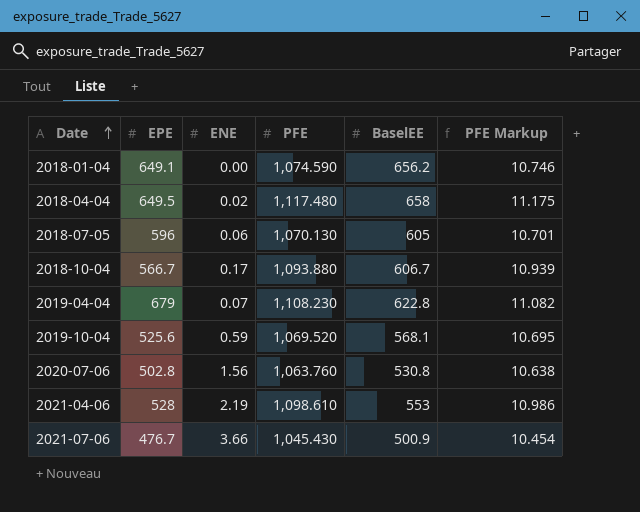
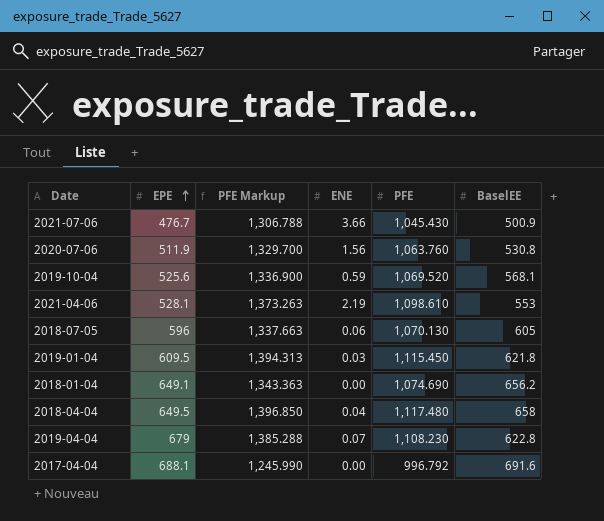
row order: Date ascending -> EPE ascending
column PFE Markup | formula: [PFE] * 0.01 -> [PFE] * 1.25
column PFE Markup | position: 6 -> 3
row 2018-10-04: 566.7 | 0.17 | 1,093.880 | 606.7 | 10.939 -> none
2020-07-06 | EPE: 502.8 -> 511.9
2021-04-06 | EPE: 528 -> 528.1
row 2019-01-04: none -> 609.5 | 1,394.313 | 0.03 | 1,115.450 | 621.8
2018-01-04 | PFE: 1,074.590 -> 1,074.690
2018-04-04 | ENE: 0.02 -> 0.04
row 2017-04-04: none -> 688.1 | 1,245.990 | 0.00 | 996.792 | 691.6

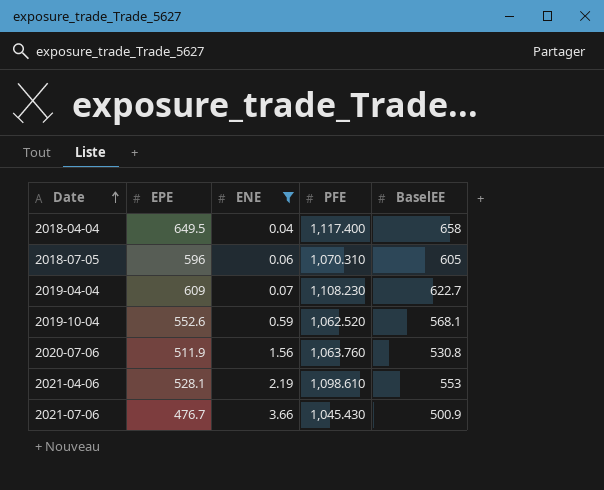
filter: none -> ENE >= 0.04
row order: EPE ascending -> Date ascending
column PFE Markup | formula: [PFE] * 1.25 -> none
2018-04-04 | PFE: 1,117.480 -> 1,117.400
2018-07-05 | PFE: 1,070.130 -> 1,070.310
2019-04-04 | EPE: 679 -> 609
2019-04-04 | BaselEE: 622.8 -> 622.7
2019-10-04 | EPE: 525.6 -> 552.6
2019-10-04 | PFE: 1,069.520 -> 1,062.520

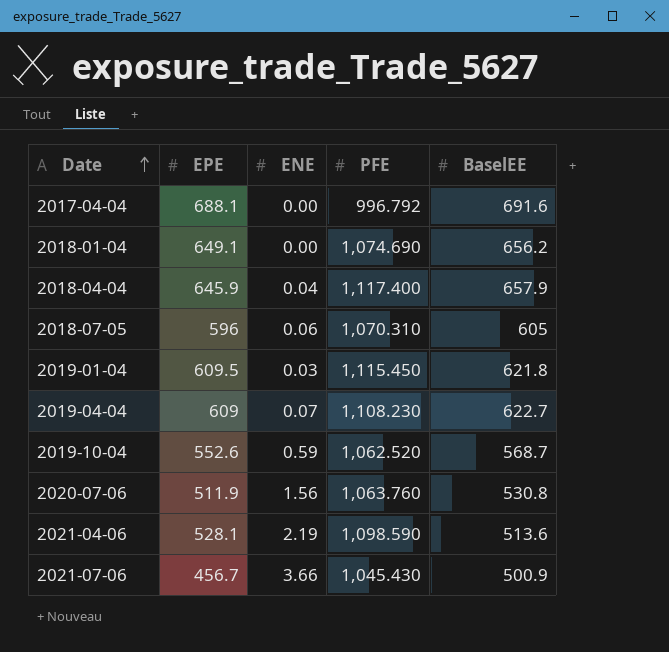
filter: ENE >= 0.04 -> none
2018-04-04 | EPE: 649.5 -> 645.9
2018-04-04 | BaselEE: 658 -> 657.9
2019-10-04 | BaselEE: 568.1 -> 568.7
2021-04-06 | PFE: 1,098.610 -> 1,098.590
2021-04-06 | BaselEE: 553 -> 513.6
2021-07-06 | EPE: 476.7 -> 456.7

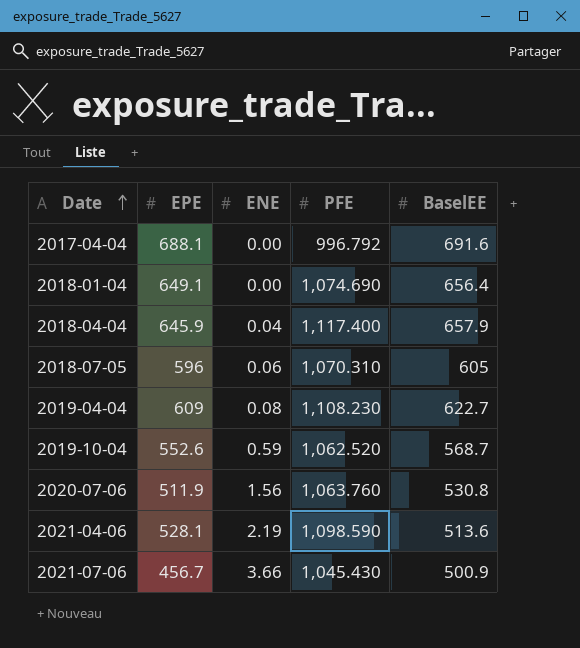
row 2019-01-04: 609.5 | 0.03 | 1,115.450 | 621.8 -> none
2018-01-04 | BaselEE: 656.2 -> 656.4
2019-04-04 | ENE: 0.07 -> 0.08

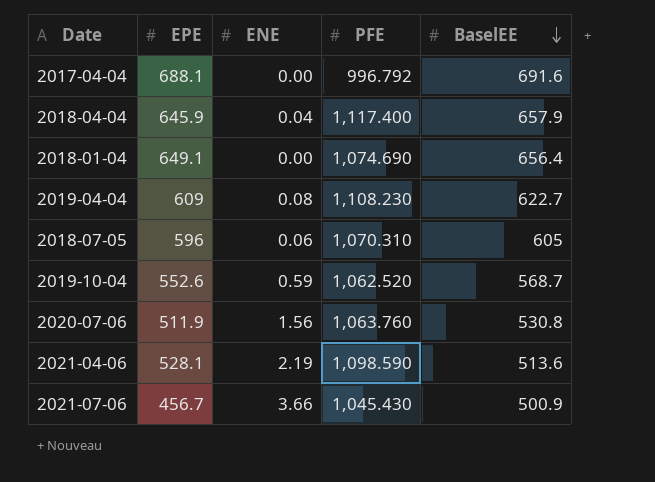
row order: Date ascending -> BaselEE descending

